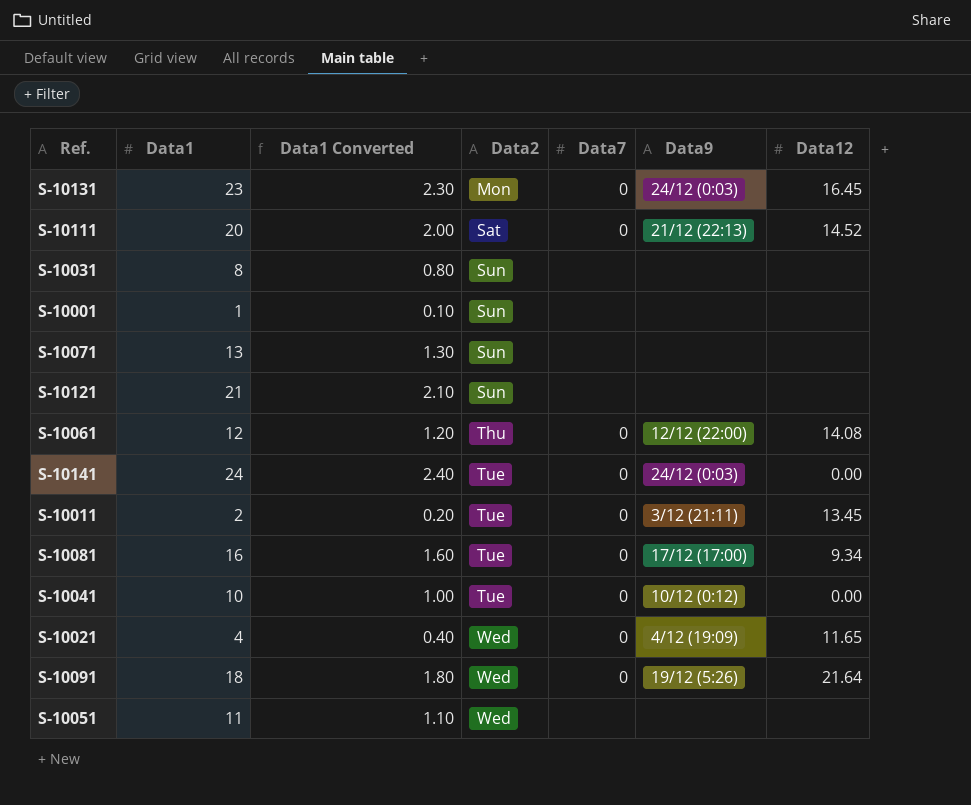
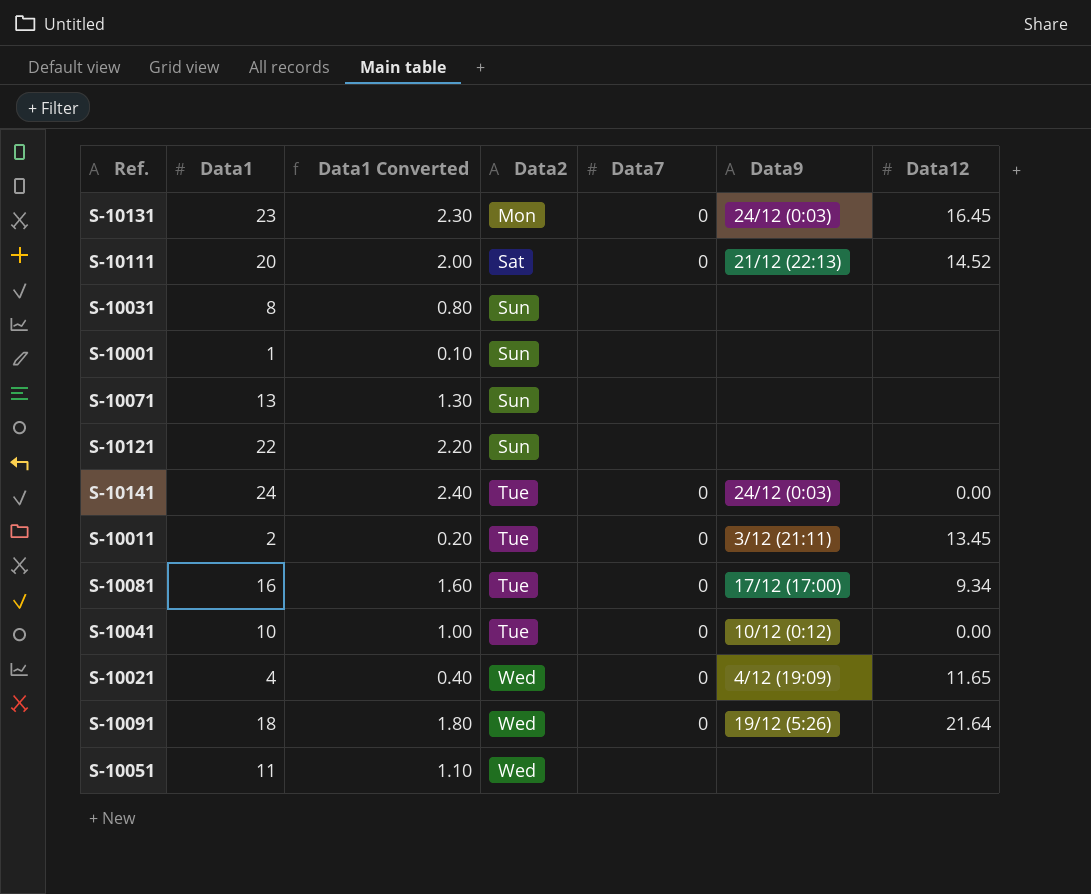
row S-10061: 12 | 1.20 | Thu | 0 | 12/12 (22:00) | 14.08 -> none
S-10121 | Data1: 21 -> 22
S-10121 | Data1 Converted: 2.10 -> 2.20

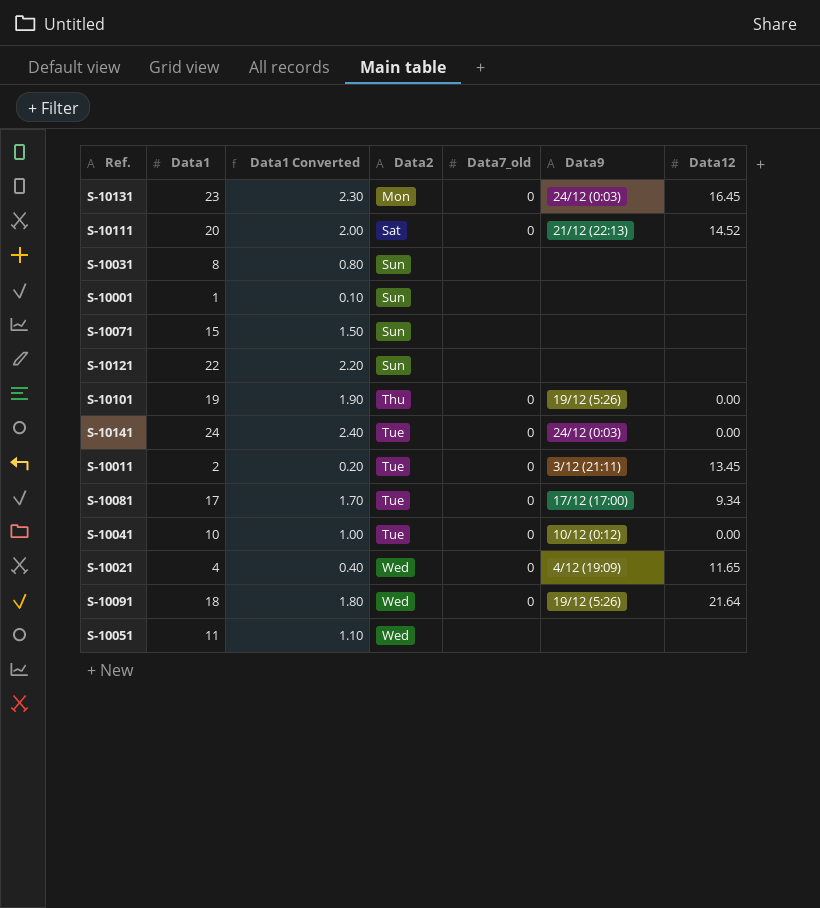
column name: Data7 -> Data7_old
S-10071 | Data1: 13 -> 15
S-10071 | Data1 Converted: 1.30 -> 1.50
row S-10101: none -> 19 | 1.90 | Thu | 0 | 19/12 (5:26) | 0.00
S-10081 | Data1: 16 -> 17
S-10081 | Data1 Converted: 1.60 -> 1.70

